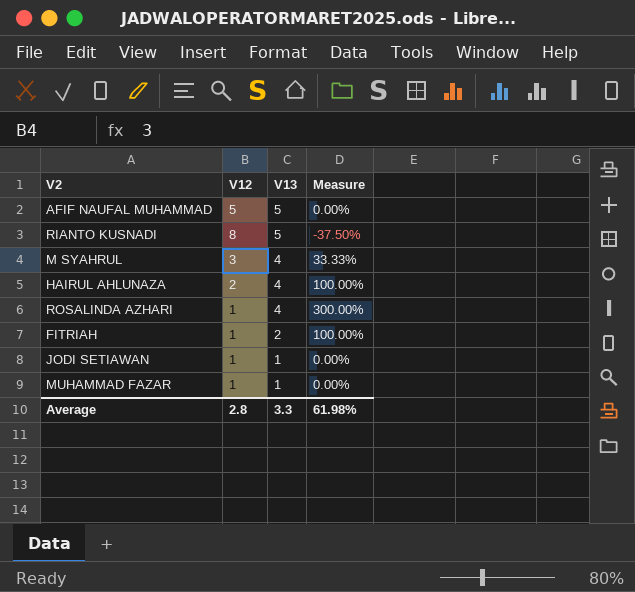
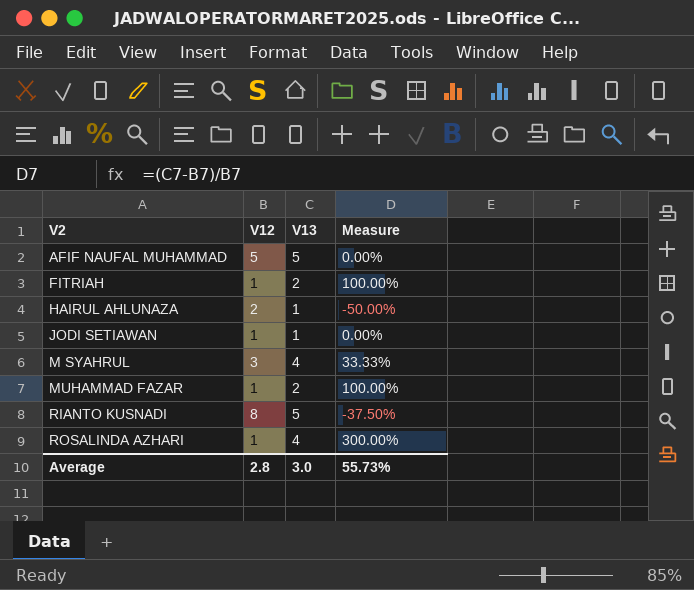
row order: V13 descending -> V2 ascending
HAIRUL AHLUNAZA | V13: 4 -> 1
HAIRUL AHLUNAZA | Measure: 100.00% -> -50.00%
MUHAMMAD FAZAR | V13: 1 -> 2
MUHAMMAD FAZAR | Measure: 0.00% -> 100.00%
Average | V13: 3.3 -> 3.0
Average | Measure: 61.98% -> 55.73%

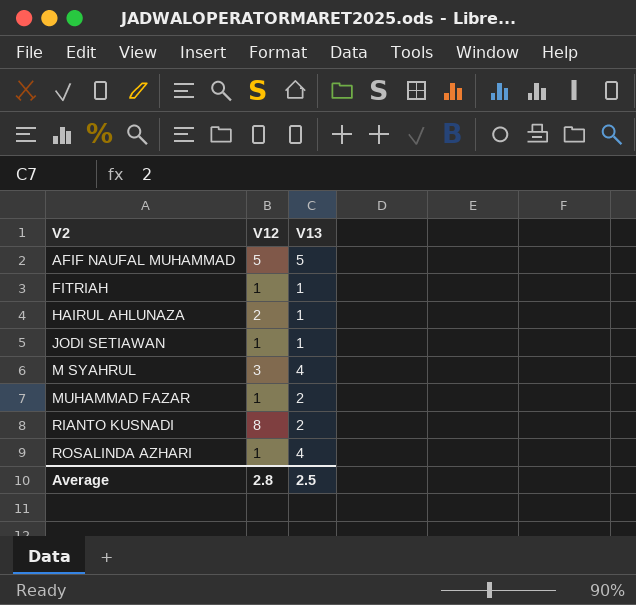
column Measure | formula: ([V13] - [V12]) / [V12] -> none
FITRIAH | V13: 2 -> 1
RIANTO KUSNADI | V13: 5 -> 2
Average | V13: 3.0 -> 2.5

